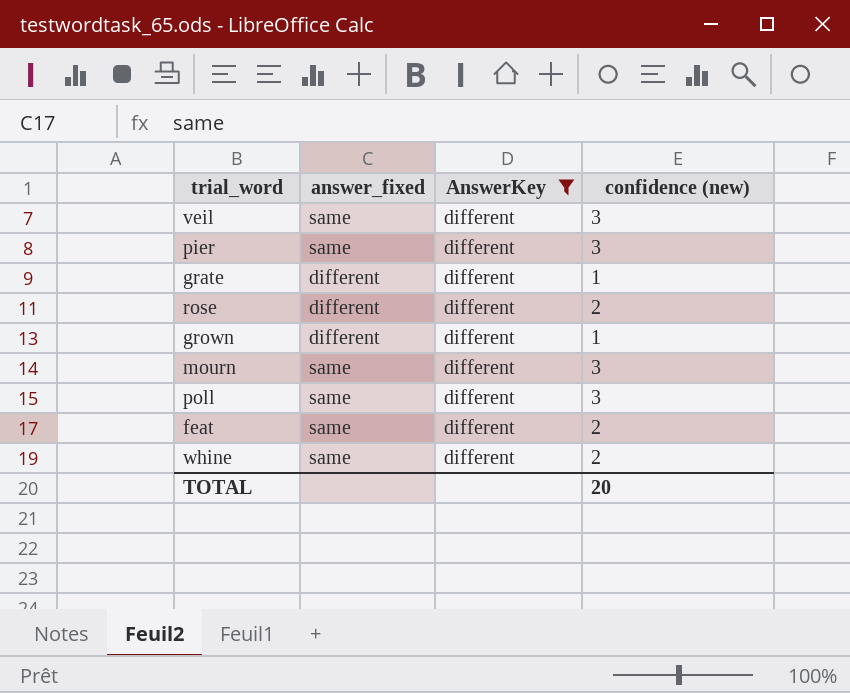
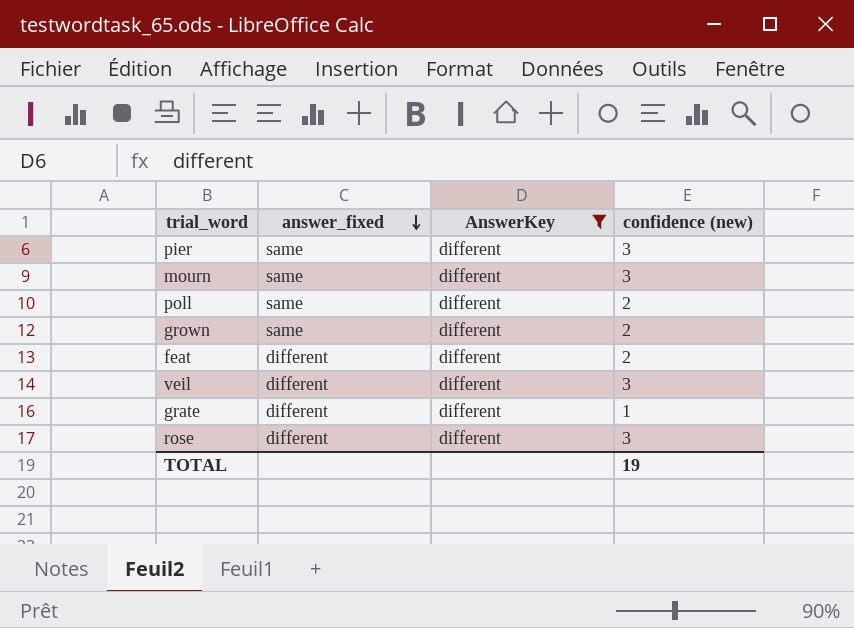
row order: none -> answer_fixed descending
row whine: same | different | 2 -> none
poll | confidence (new): 3 -> 2
grown | answer_fixed: different -> same
grown | confidence (new): 1 -> 2
feat | answer_fixed: same -> different
veil | answer_fixed: same -> different
rose | confidence (new): 2 -> 3
TOTAL | confidence (new): 20 -> 19

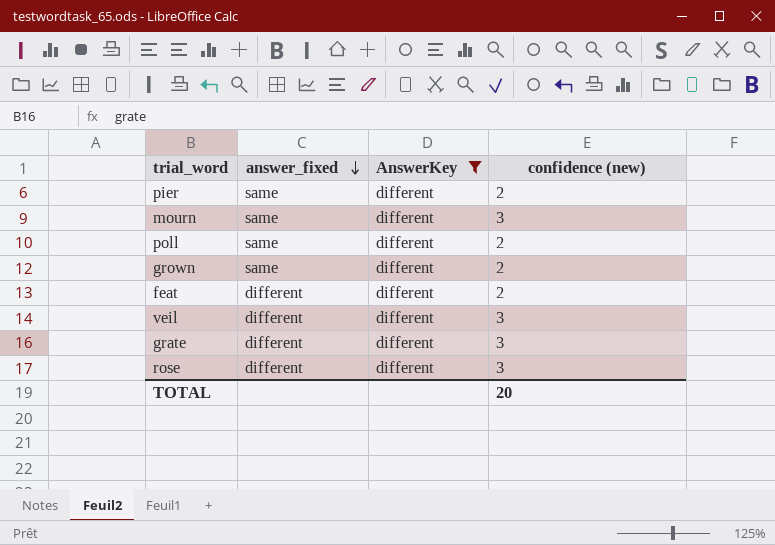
pier | confidence (new): 3 -> 2
grate | confidence (new): 1 -> 3
TOTAL | confidence (new): 19 -> 20

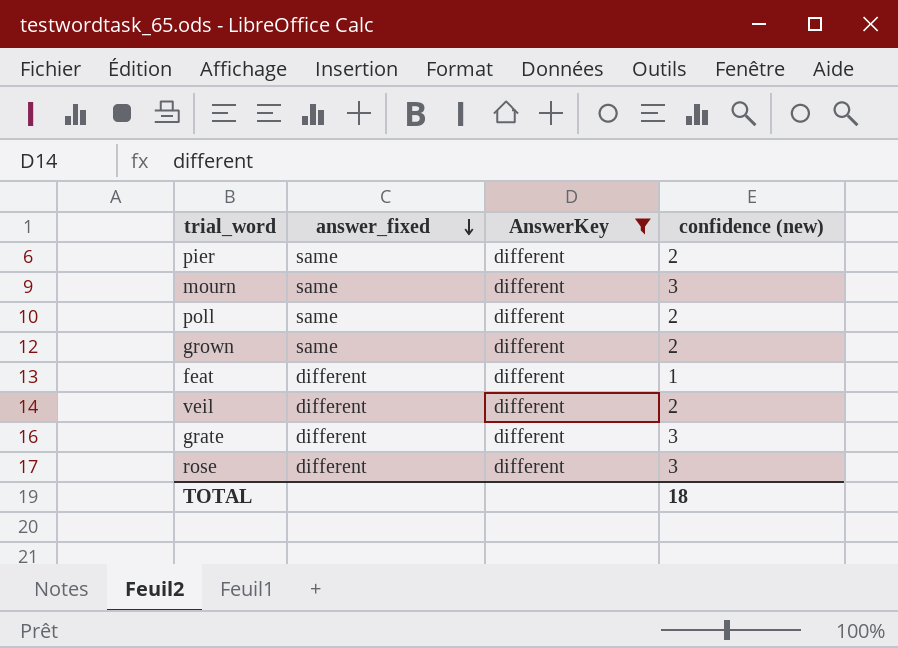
feat | confidence (new): 2 -> 1
veil | confidence (new): 3 -> 2
TOTAL | confidence (new): 20 -> 18

